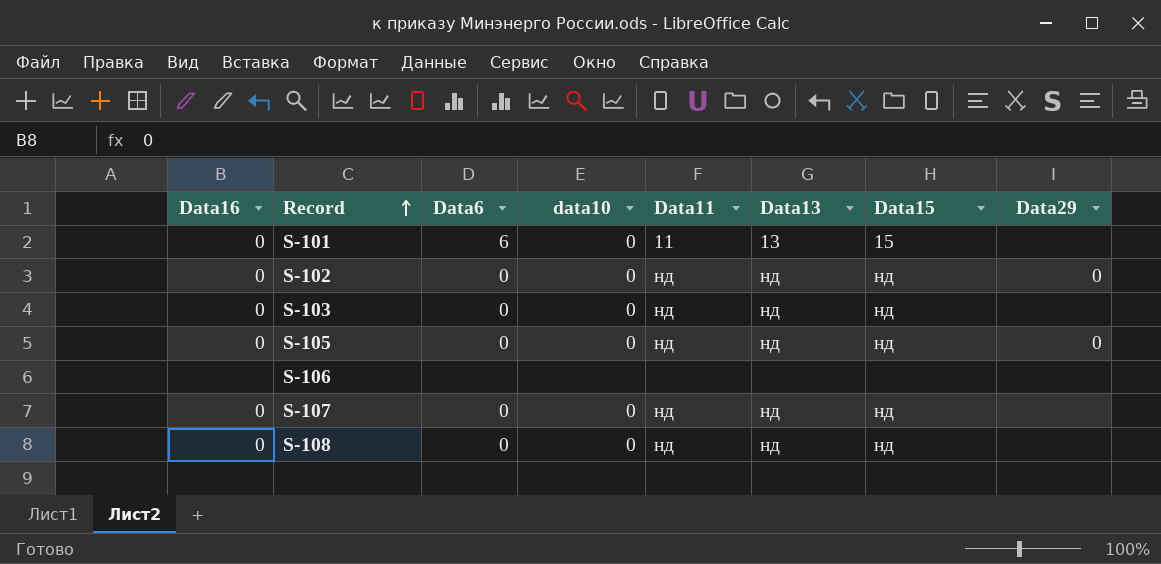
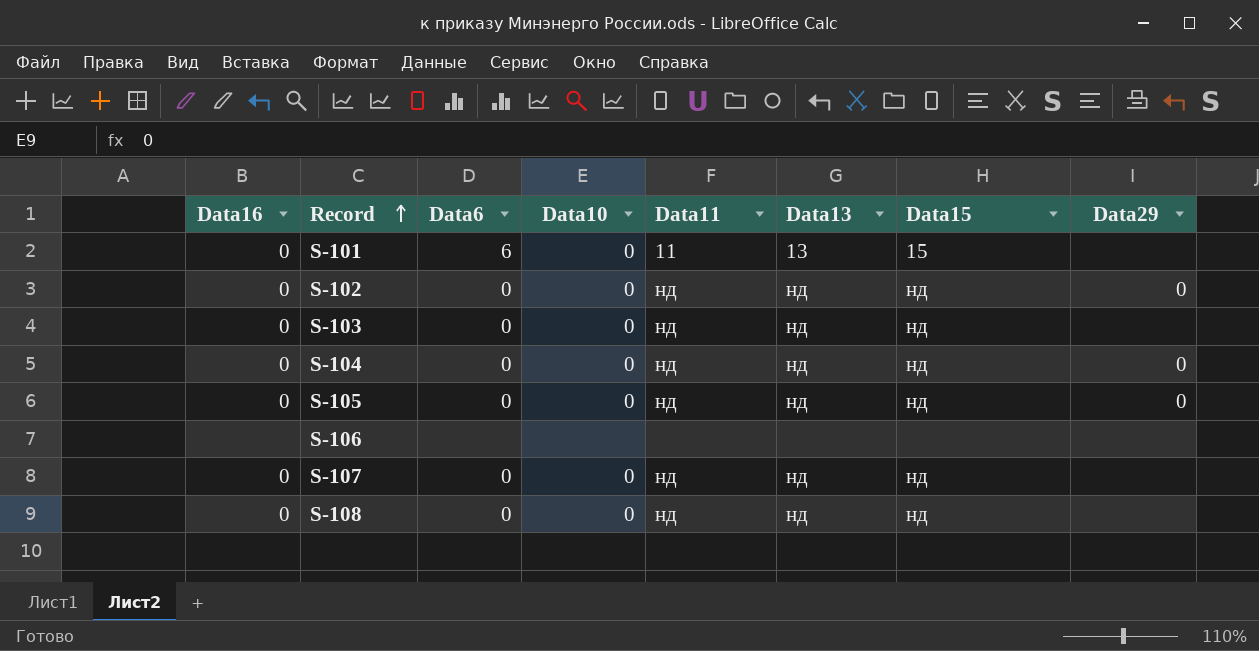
column name: data10 -> Data10
row S-104: none -> 0 | 0 | 0 | нд | нд | нд | 0

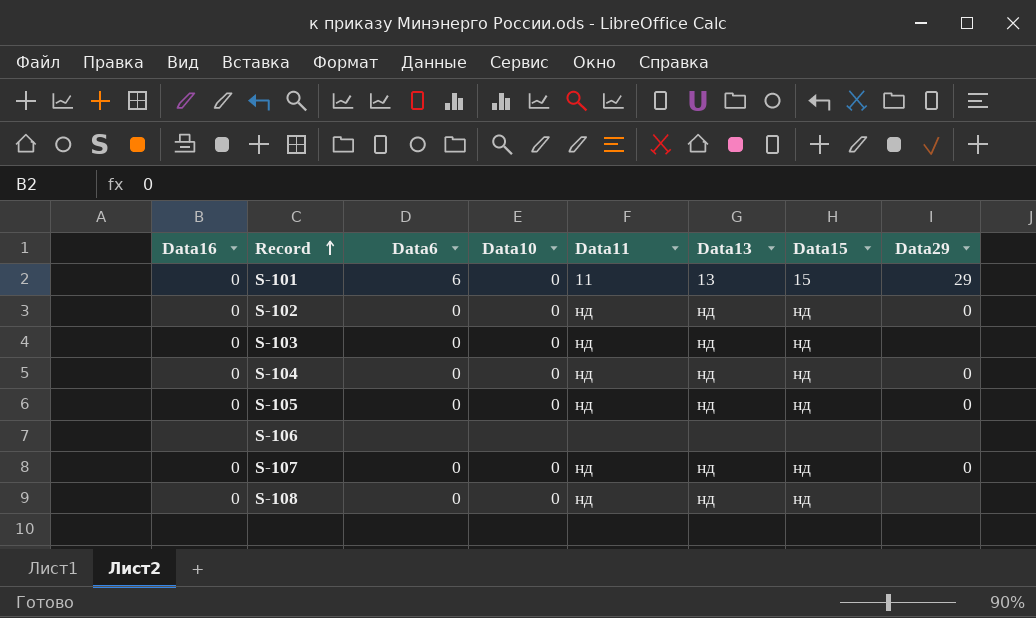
S-101 | Data29: none -> 29
S-107 | Data29: none -> 0

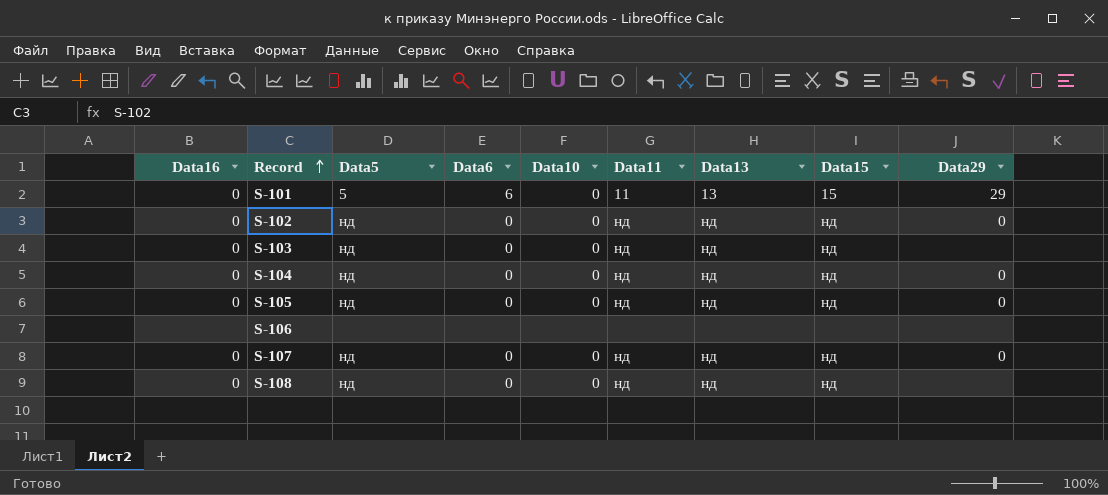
column Data5 | position: none -> 3

